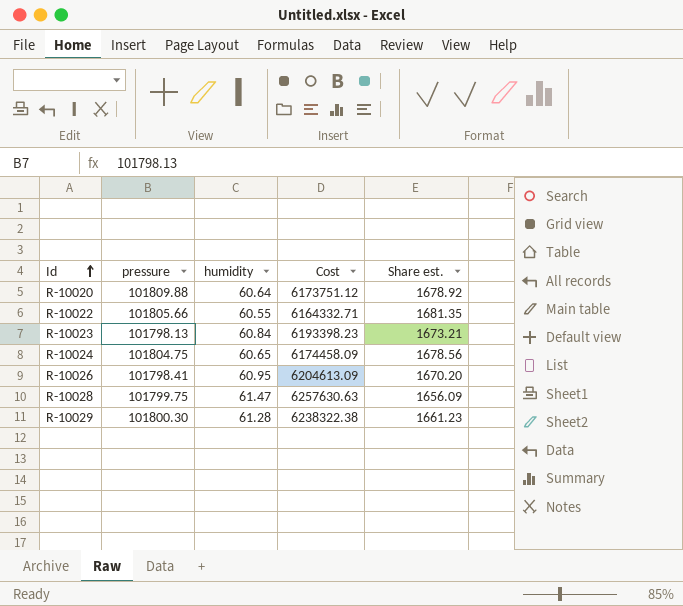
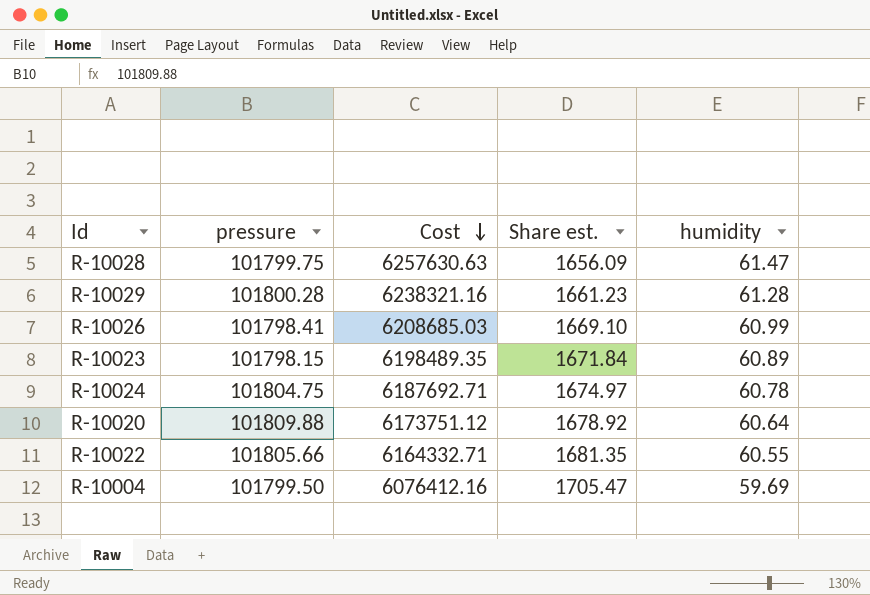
row order: Id ascending -> Cost descending
column humidity | position: 3 -> 5
R-10029 | pressure: 101800.30 -> 101800.28
R-10029 | Cost: 6238322.38 -> 6238321.16
R-10026 | Cost: 6204613.09 -> 6208685.03
R-10026 | Share est.: 1670.20 -> 1669.10
R-10026 | humidity: 60.95 -> 60.99
R-10023 | pressure: 101798.13 -> 101798.15
R-10023 | Cost: 6193398.23 -> 6198489.35
R-10023 | Share est.: 1673.21 -> 1671.84
R-10023 | humidity: 60.84 -> 60.89
R-10024 | Cost: 6174458.09 -> 6187692.71
R-10024 | Share est.: 1678.56 -> 1674.97
R-10024 | humidity: 60.65 -> 60.78
row R-10004: none -> 101799.50 | 6076412.16 | 1705.47 | 59.69

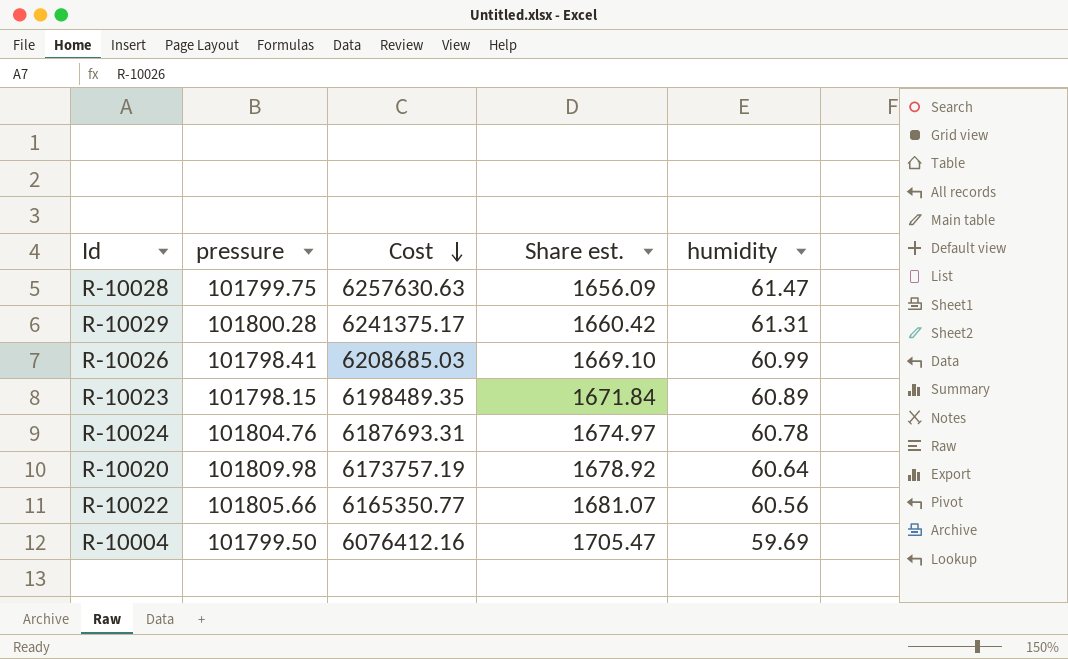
R-10029 | Cost: 6238321.16 -> 6241375.17
R-10029 | Share est.: 1661.23 -> 1660.42
R-10029 | humidity: 61.28 -> 61.31
R-10024 | pressure: 101804.75 -> 101804.76
R-10024 | Cost: 6187692.71 -> 6187693.31
R-10020 | pressure: 101809.88 -> 101809.98
R-10020 | Cost: 6173751.12 -> 6173757.19
R-10022 | Cost: 6164332.71 -> 6165350.77
R-10022 | Share est.: 1681.35 -> 1681.07
R-10022 | humidity: 60.55 -> 60.56

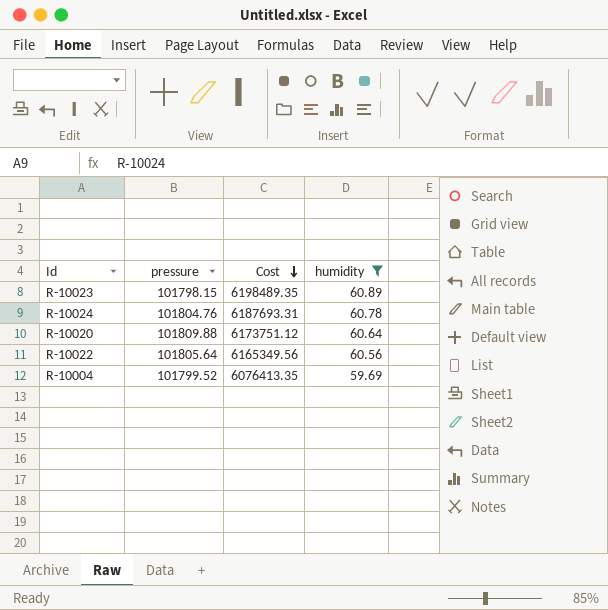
filter: none -> humidity <= 60.89
column Share est. | formula: [pressure] / [humidity] -> none
R-10020 | pressure: 101809.98 -> 101809.88
R-10020 | Cost: 6173757.19 -> 6173751.12
R-10022 | pressure: 101805.66 -> 101805.64
R-10022 | Cost: 6165350.77 -> 6165349.56
R-10004 | pressure: 101799.50 -> 101799.52
R-10004 | Cost: 6076412.16 -> 6076413.35

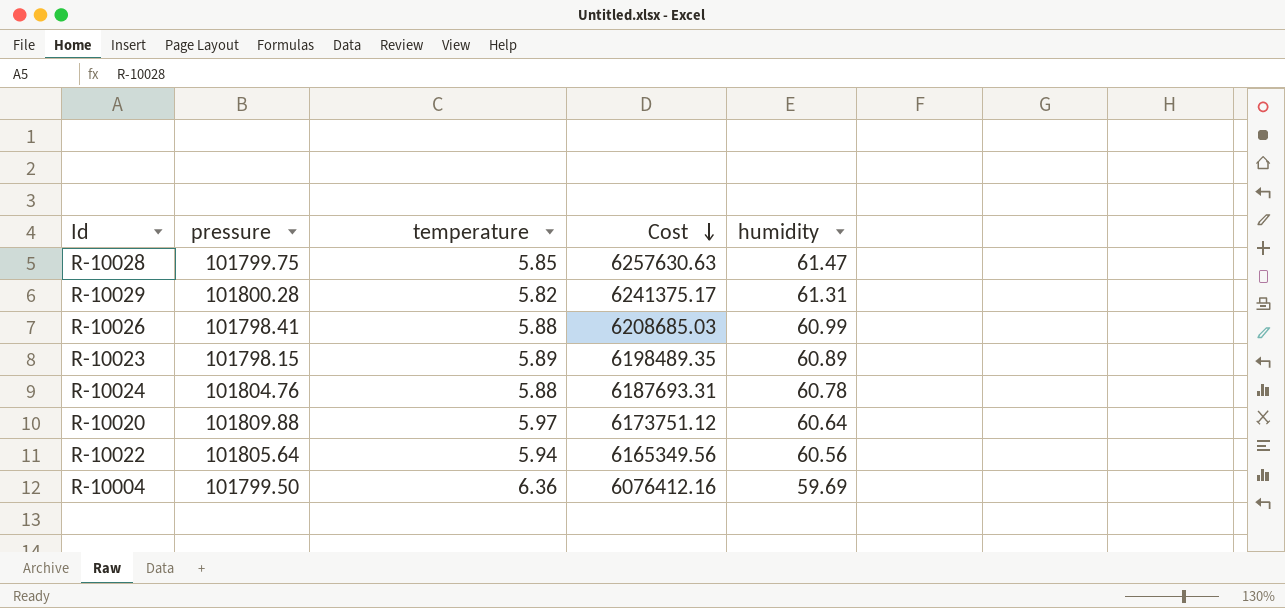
filter: humidity <= 60.89 -> none
column temperature | position: none -> 3
R-10004 | pressure: 101799.52 -> 101799.50
R-10004 | Cost: 6076413.35 -> 6076412.16

